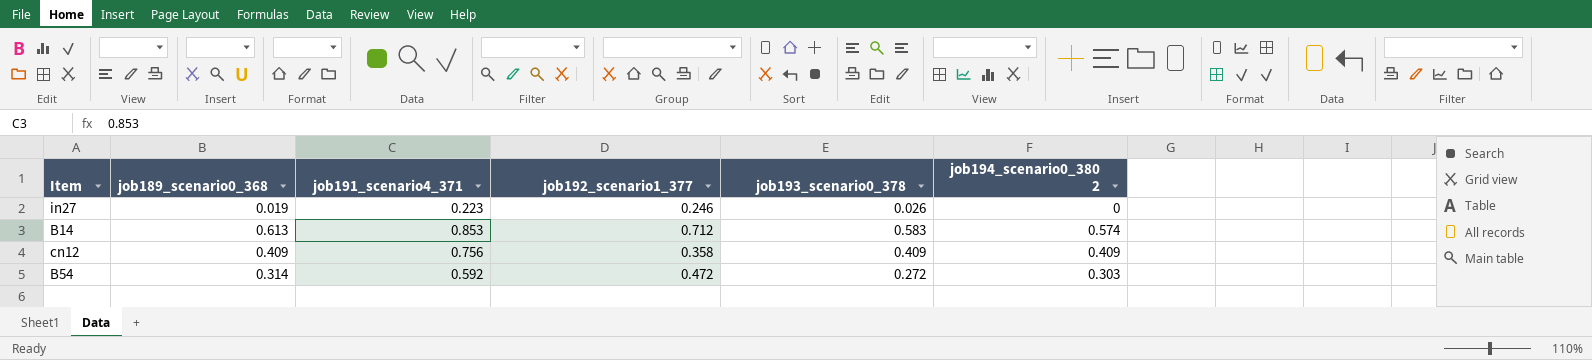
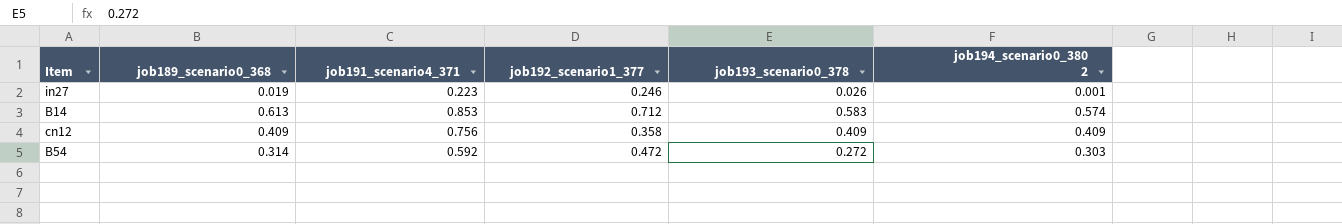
in27 | job194_scenario0_380 2: 0 -> 0.001

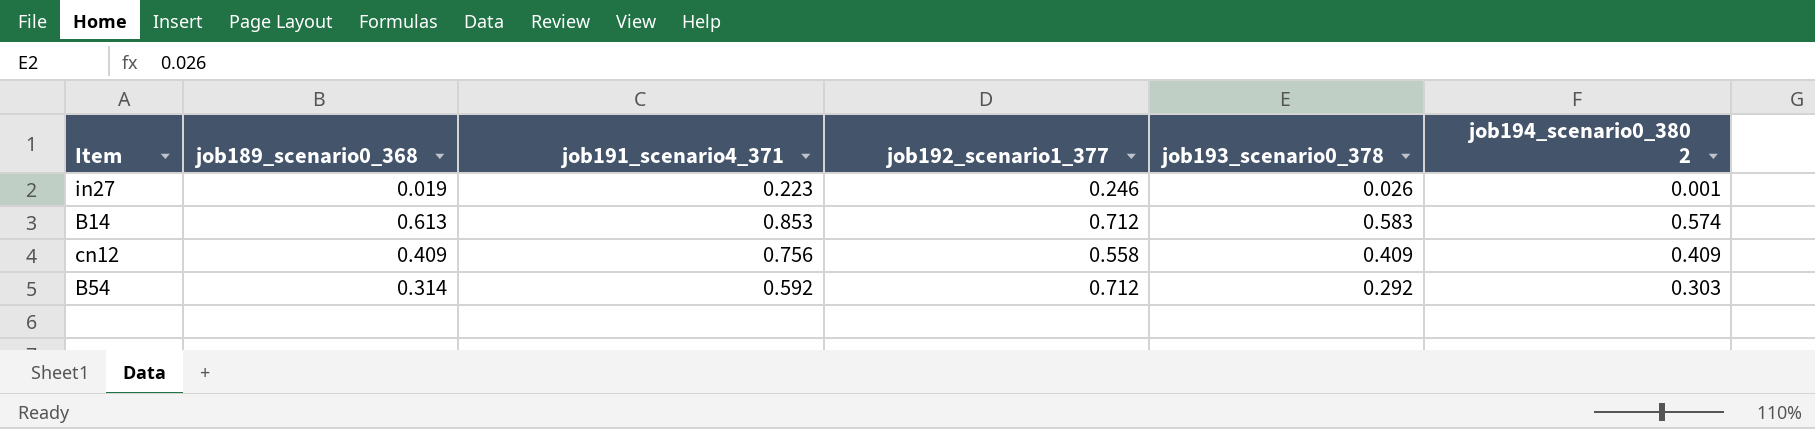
cn12 | job192_scenario1_377: 0.358 -> 0.558
B54 | job192_scenario1_377: 0.472 -> 0.712
B54 | job193_scenario0_378: 0.272 -> 0.292

